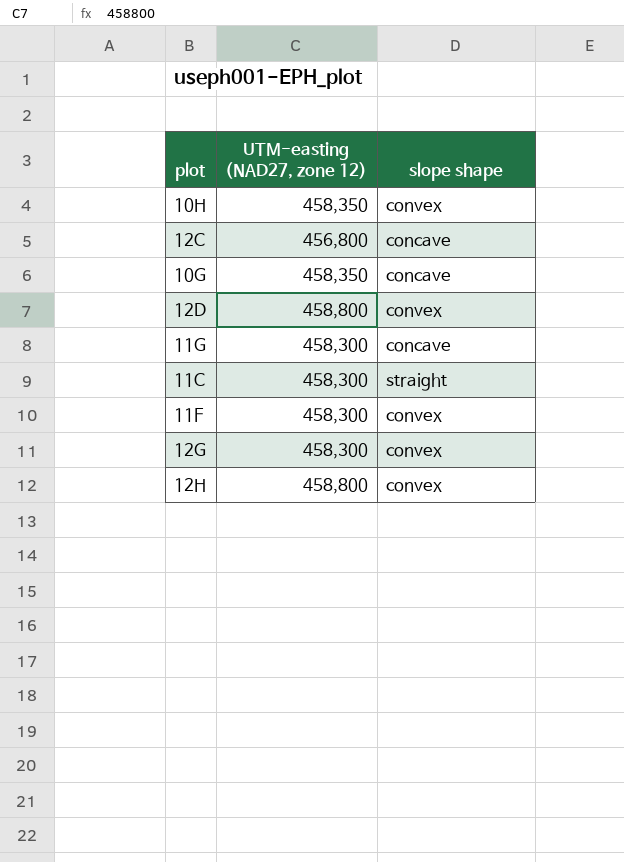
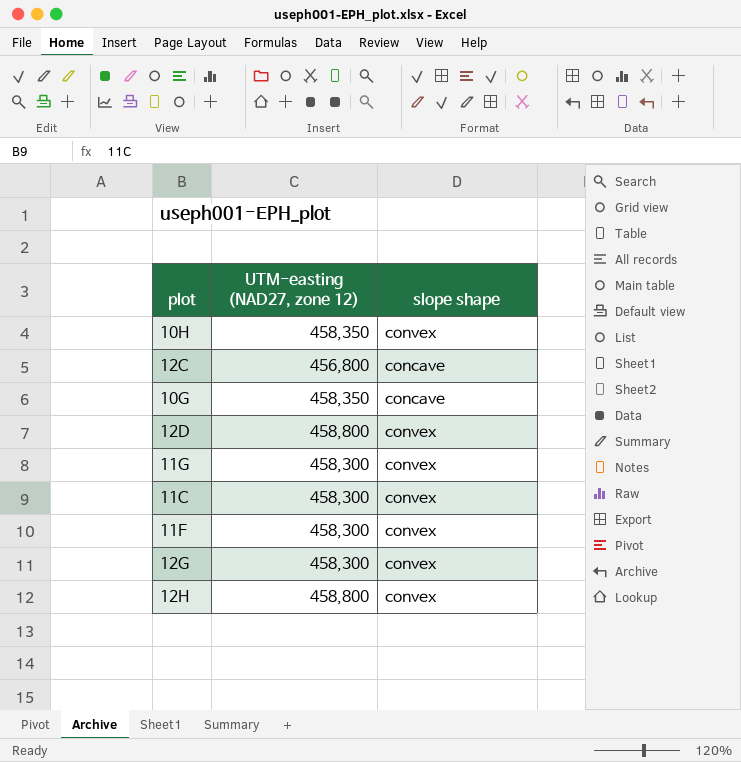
11G | slope shape: concave -> convex
11C | slope shape: straight -> convex

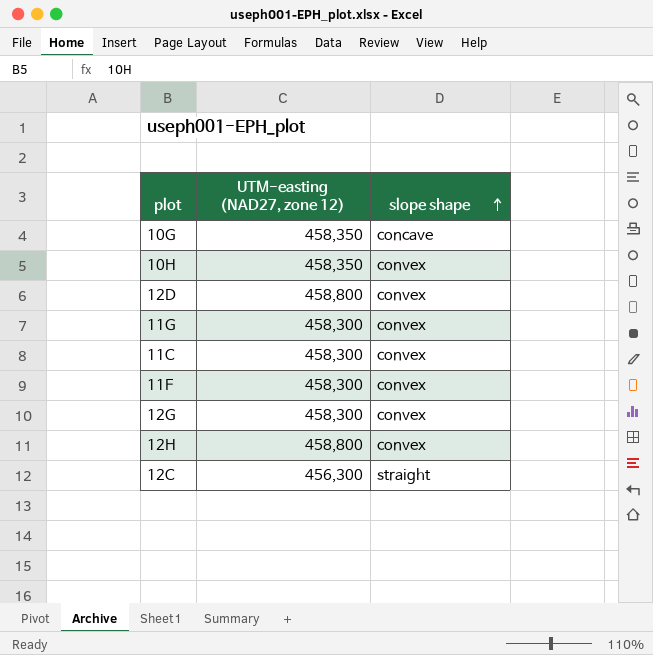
row order: none -> slope shape ascending
12C | UTM-easting (NAD27, zone 12): 456,800 -> 456,300
12C | slope shape: concave -> straight

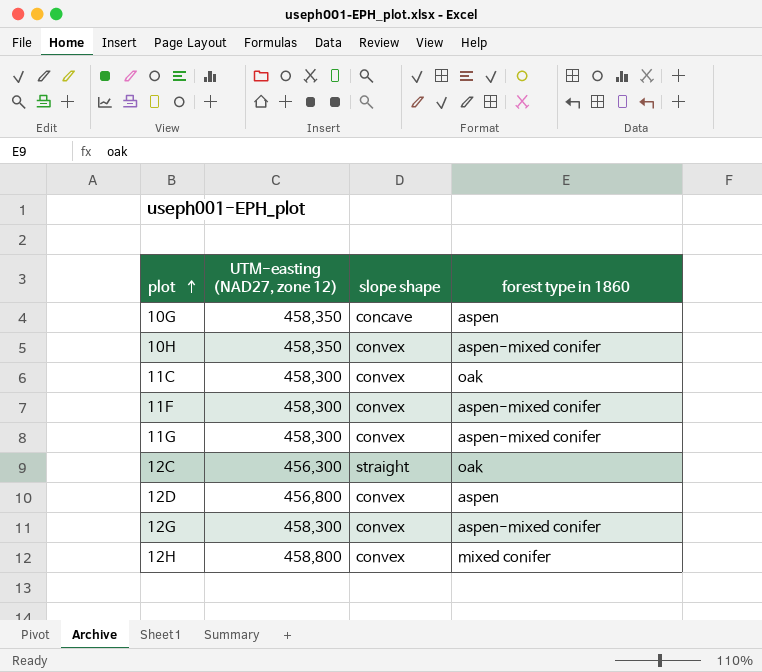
row order: slope shape ascending -> plot ascending
column forest type in 1860 | position: none -> 4
12D | UTM-easting (NAD27, zone 12): 458,800 -> 456,800

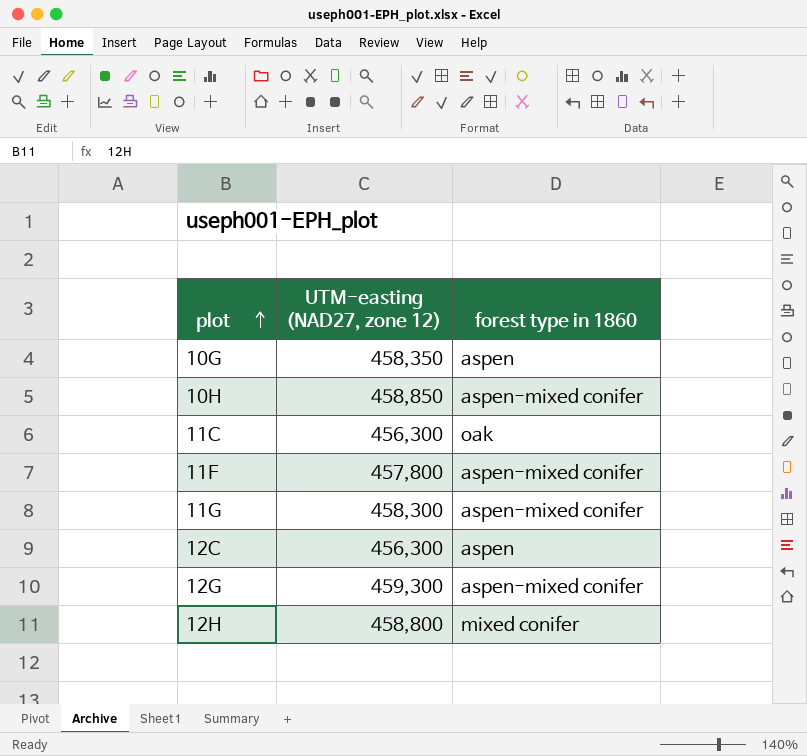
column slope shape | position: 3 -> none
row 12D: 456,800 | convex | aspen -> none
10H | UTM-easting (NAD27, zone 12): 458,350 -> 458,850
11C | UTM-easting (NAD27, zone 12): 458,300 -> 456,300
11F | UTM-easting (NAD27, zone 12): 458,300 -> 457,800
12C | forest type in 1860: oak -> aspen
12G | UTM-easting (NAD27, zone 12): 458,300 -> 459,300

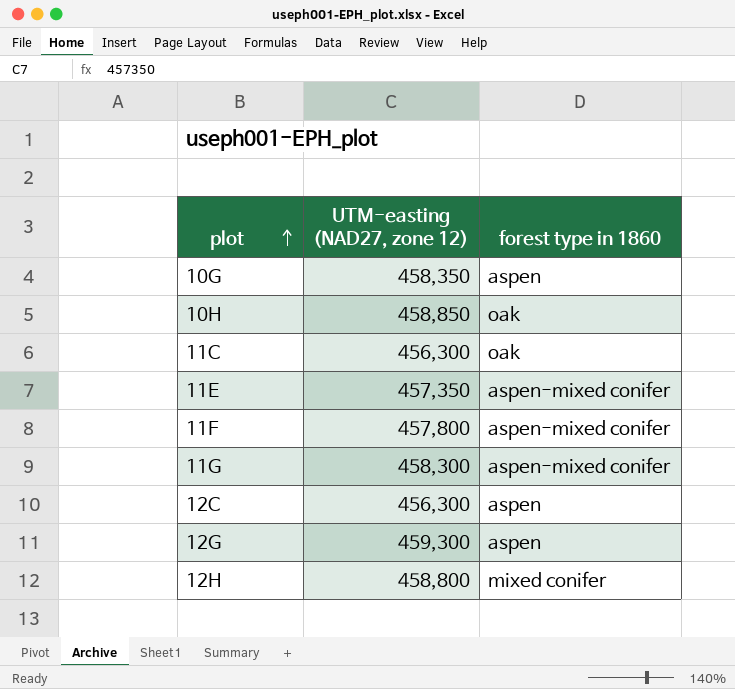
10H | forest type in 1860: aspen-mixed conifer -> oak
row 11E: none -> 457,350 | aspen-mixed conifer
12G | forest type in 1860: aspen-mixed conifer -> aspen

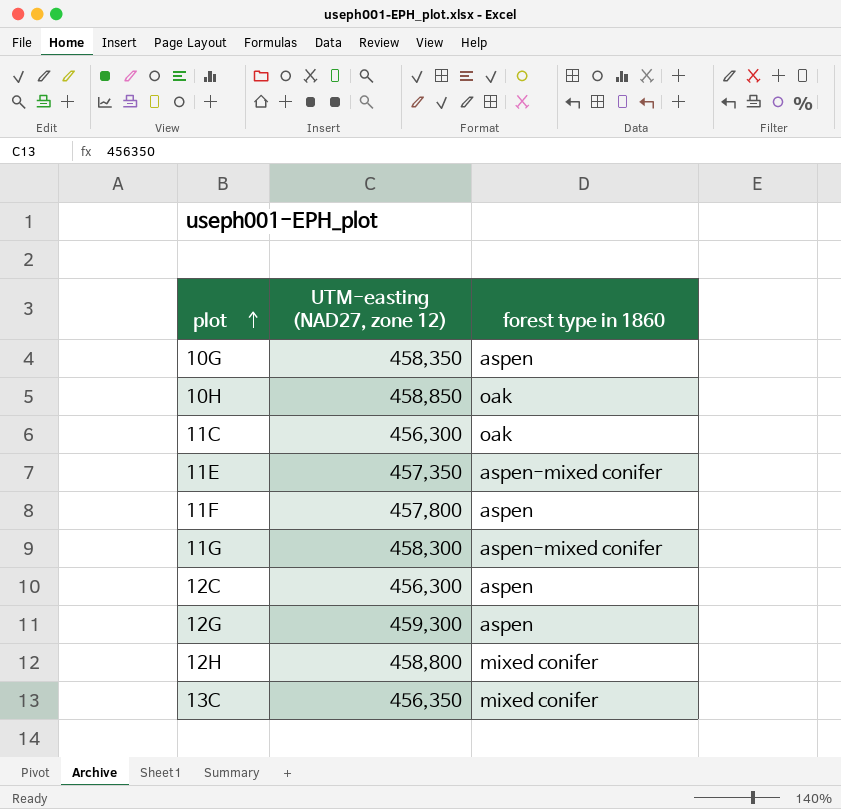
11F | forest type in 1860: aspen-mixed conifer -> aspen
row 13C: none -> 456,350 | mixed conifer

